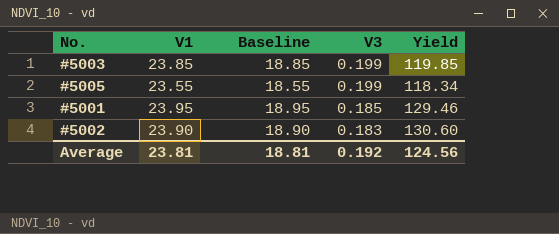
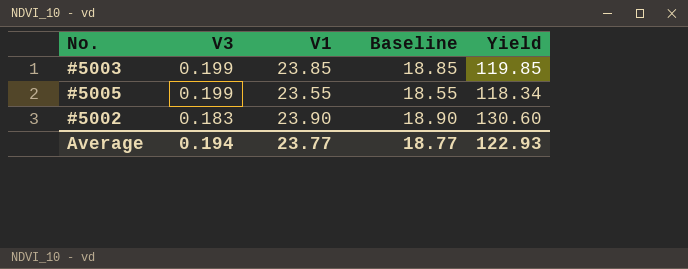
column V3 | position: 4 -> 2
row #5001: 23.95 | 18.95 | 0.185 | 129.46 -> none
Average | V3: 0.192 -> 0.194
Average | V1: 23.81 -> 23.77
Average | Baseline: 18.81 -> 18.77
Average | Yield: 124.56 -> 122.93

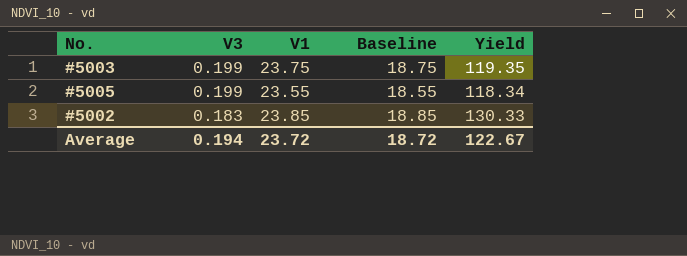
#5003 | V1: 23.85 -> 23.75
#5003 | Baseline: 18.85 -> 18.75
#5003 | Yield: 119.85 -> 119.35
#5002 | V1: 23.90 -> 23.85
#5002 | Baseline: 18.90 -> 18.85
#5002 | Yield: 130.60 -> 130.33
Average | V1: 23.77 -> 23.72
Average | Baseline: 18.77 -> 18.72
Average | Yield: 122.93 -> 122.67

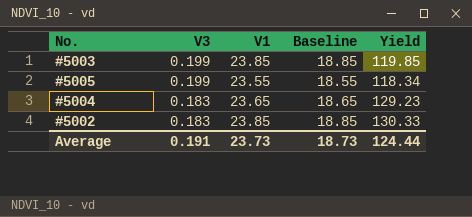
#5003 | V1: 23.75 -> 23.85
#5003 | Baseline: 18.75 -> 18.85
#5003 | Yield: 119.35 -> 119.85
row #5004: none -> 0.183 | 23.65 | 18.65 | 129.23
Average | V3: 0.194 -> 0.191
Average | V1: 23.72 -> 23.73
Average | Baseline: 18.72 -> 18.73
Average | Yield: 122.67 -> 124.44

